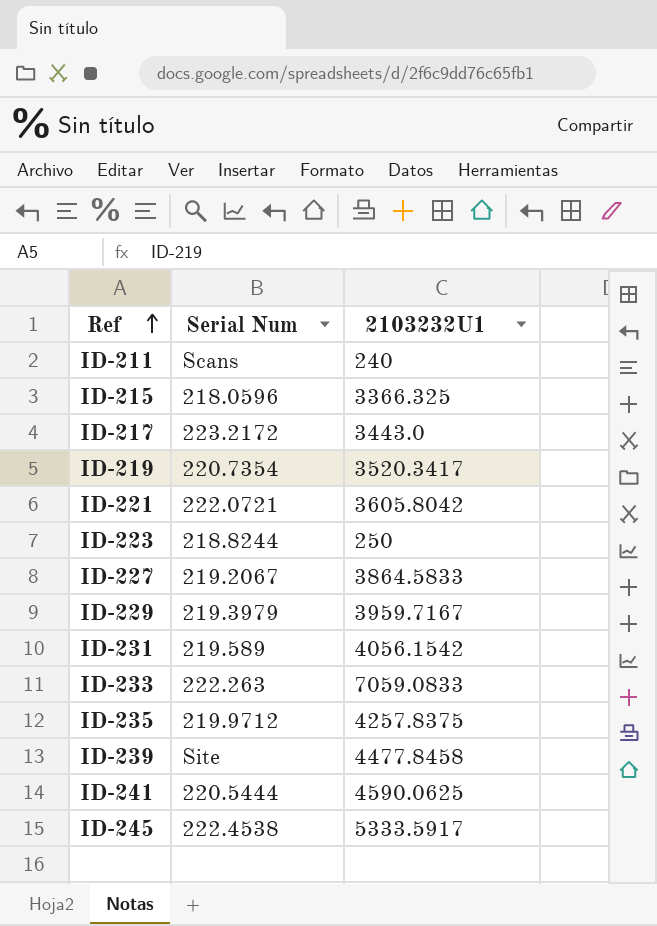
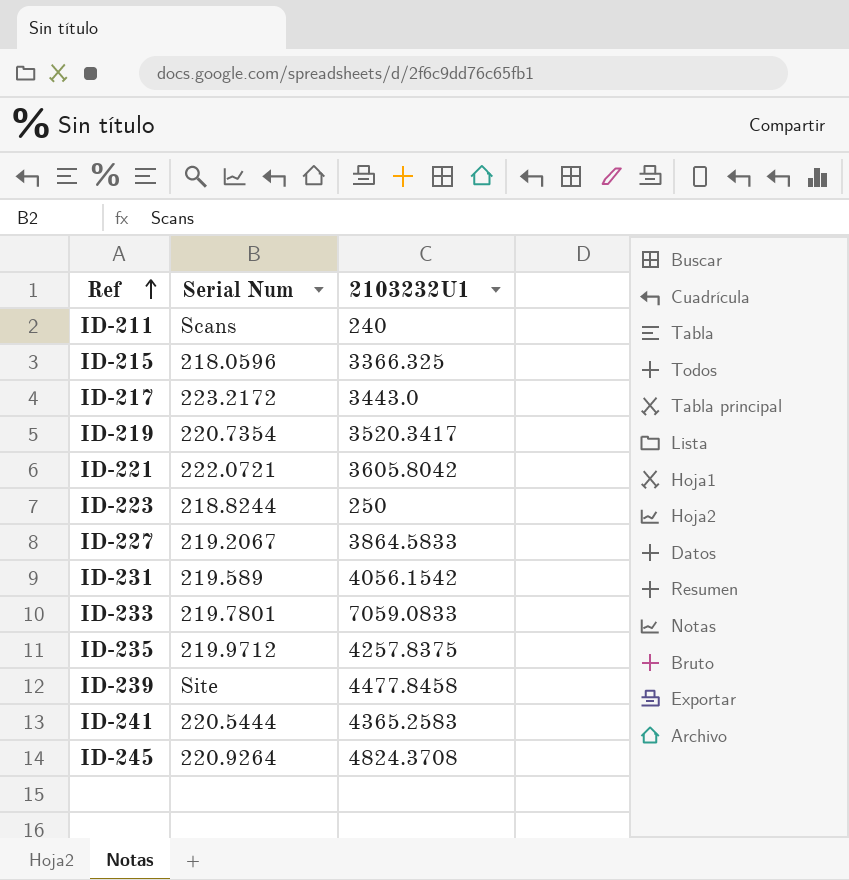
row ID-229: 219.3979 | 3959.7167 -> none
ID-233 | Serial Num: 222.263 -> 219.7801
ID-241 | 2103232U1: 4590.0625 -> 4365.2583
ID-245 | Serial Num: 222.4538 -> 220.9264
ID-245 | 2103232U1: 5333.5917 -> 4824.3708

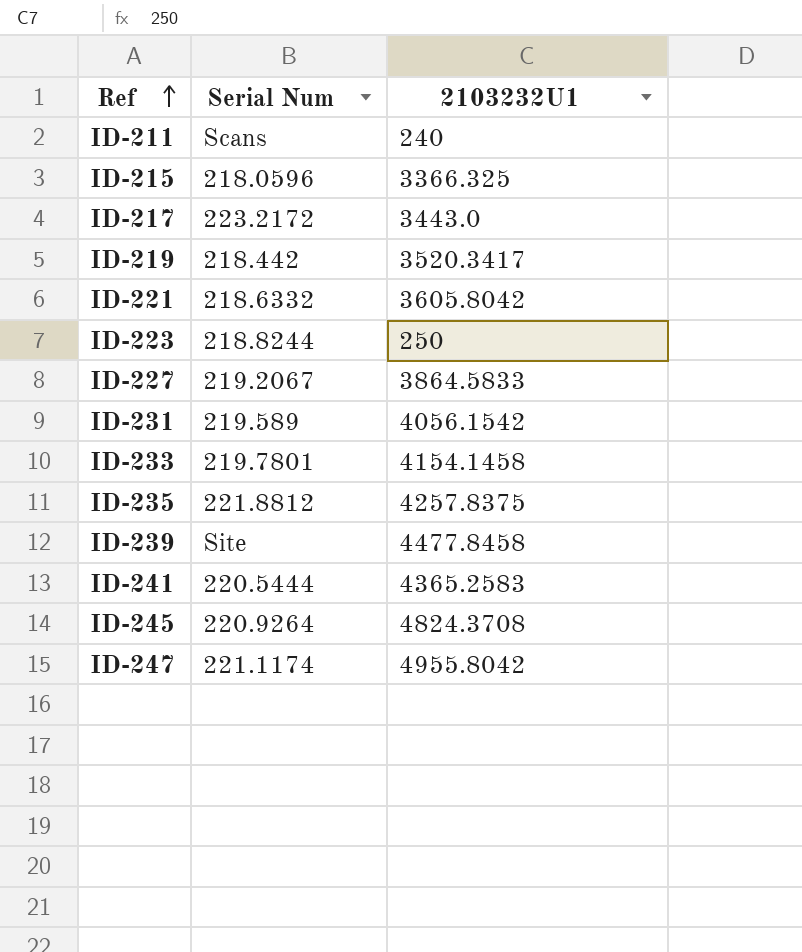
ID-219 | Serial Num: 220.7354 -> 218.442
ID-221 | Serial Num: 222.0721 -> 218.6332
ID-233 | 2103232U1: 7059.0833 -> 4154.1458
ID-235 | Serial Num: 219.9712 -> 221.8812
row ID-247: none -> 221.1174 | 4955.8042

